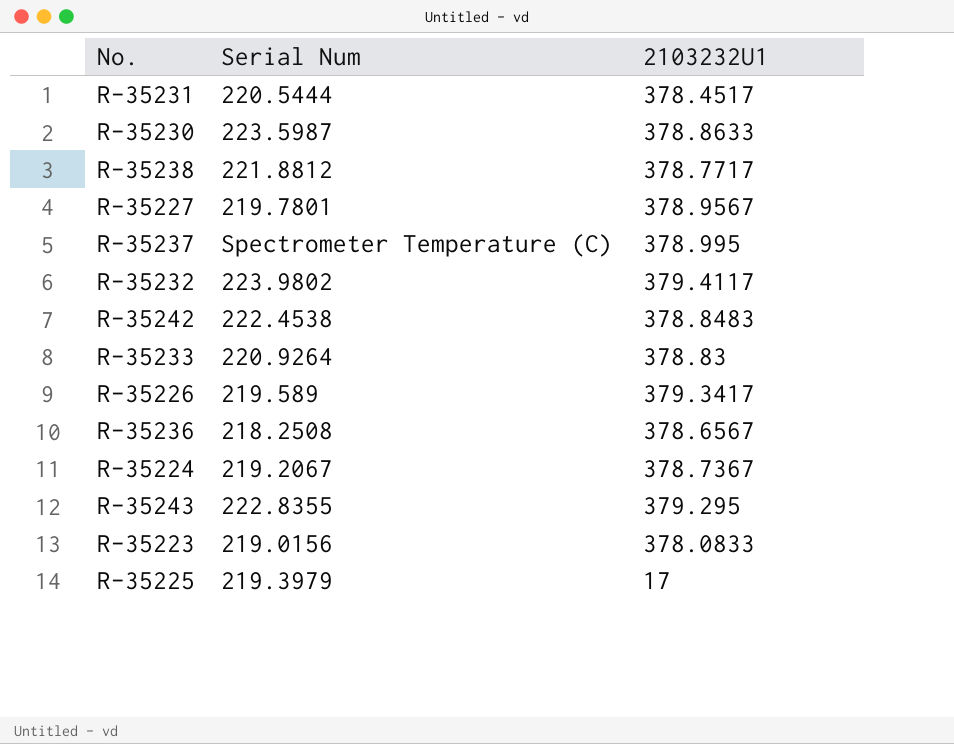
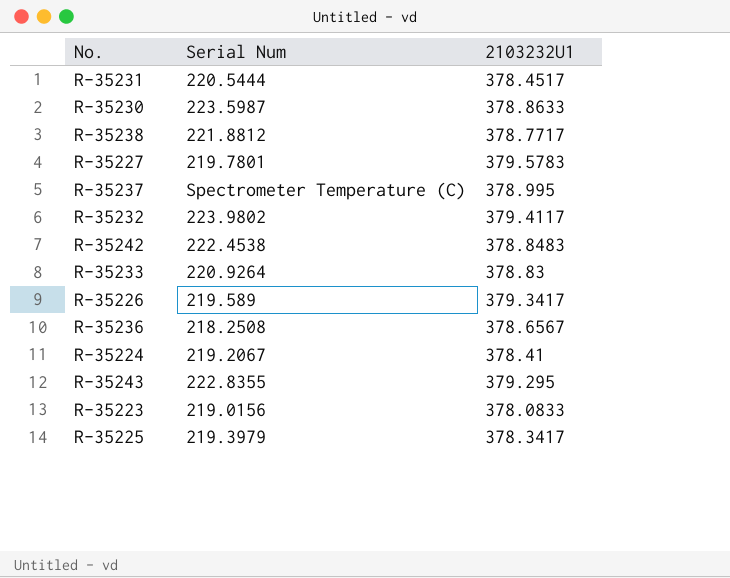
R-35227 | 2103232U1: 378.9567 -> 379.5783
R-35224 | 2103232U1: 378.7367 -> 378.41
R-35225 | 2103232U1: 17 -> 378.3417

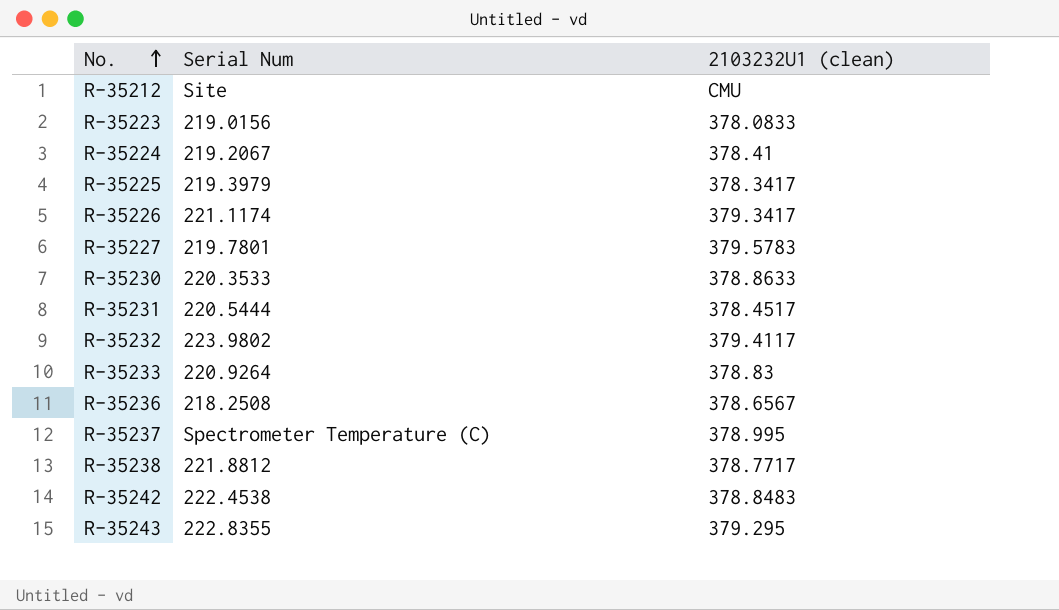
row order: none -> No. ascending
column name: 2103232U1 -> 2103232U1 (clean)
row R-35212: none -> Site | CMU
R-35226 | Serial Num: 219.589 -> 221.1174
R-35230 | Serial Num: 223.5987 -> 220.3533

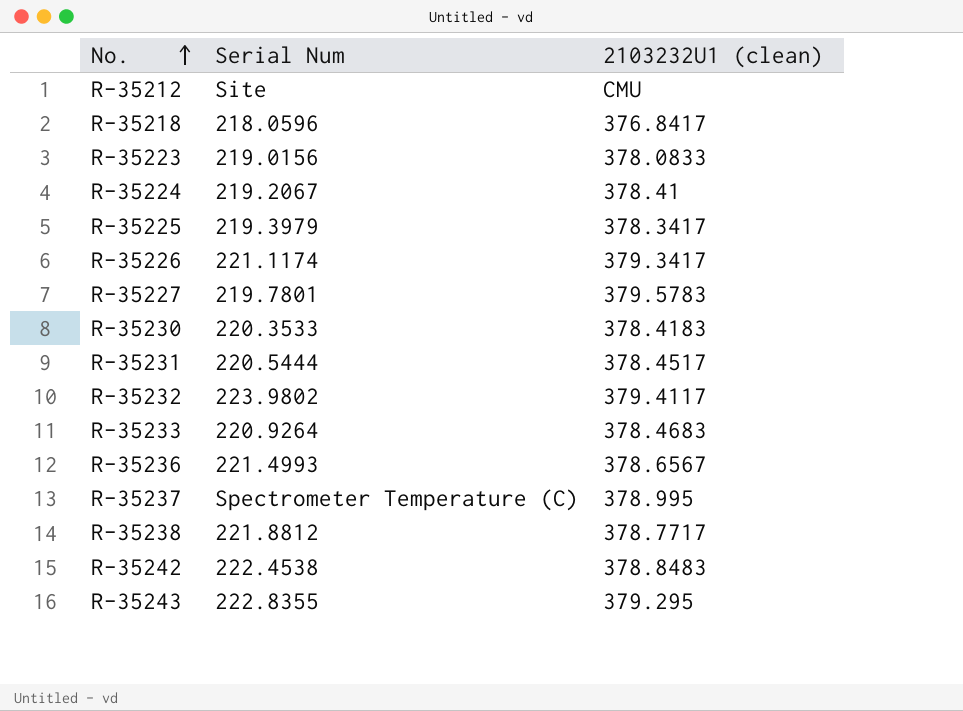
row R-35218: none -> 218.0596 | 376.8417
R-35230 | 2103232U1 (clean): 378.8633 -> 378.4183
R-35233 | 2103232U1 (clean): 378.83 -> 378.4683
R-35236 | Serial Num: 218.2508 -> 221.4993

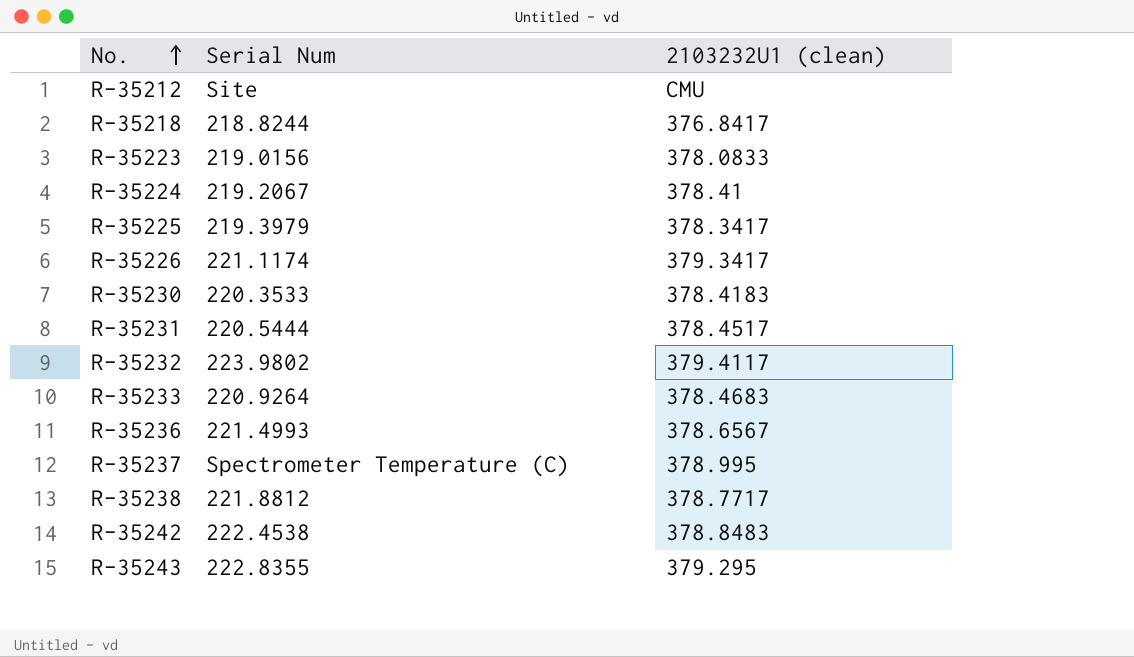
row R-35227: 219.7801 | 379.5783 -> none
R-35218 | Serial Num: 218.0596 -> 218.8244

